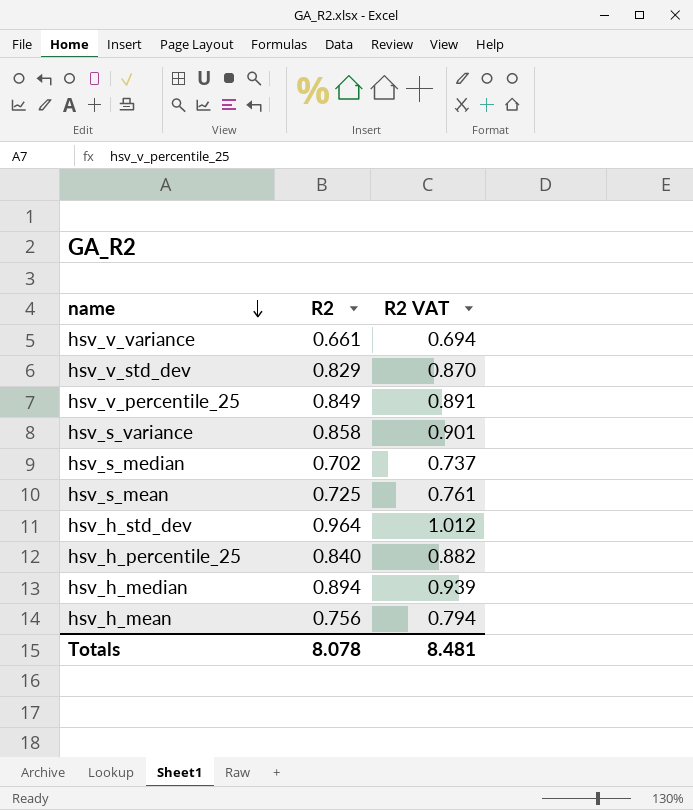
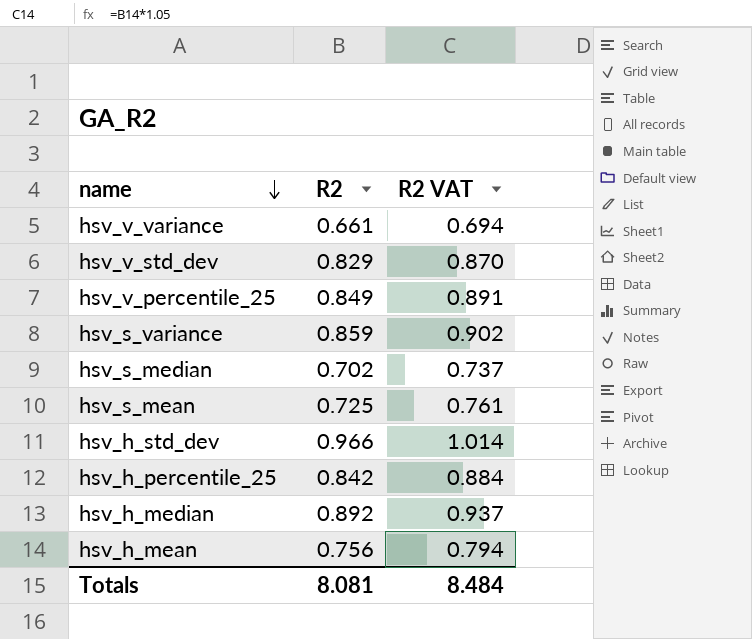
hsv_s_variance | R2: 0.858 -> 0.859
hsv_s_variance | R2 VAT: 0.901 -> 0.902
hsv_h_std_dev | R2: 0.964 -> 0.966
hsv_h_std_dev | R2 VAT: 1.012 -> 1.014
hsv_h_percentile_25 | R2: 0.840 -> 0.842
hsv_h_percentile_25 | R2 VAT: 0.882 -> 0.884
hsv_h_median | R2: 0.894 -> 0.892
hsv_h_median | R2 VAT: 0.939 -> 0.937
Totals | R2: 8.078 -> 8.081
Totals | R2 VAT: 8.481 -> 8.484

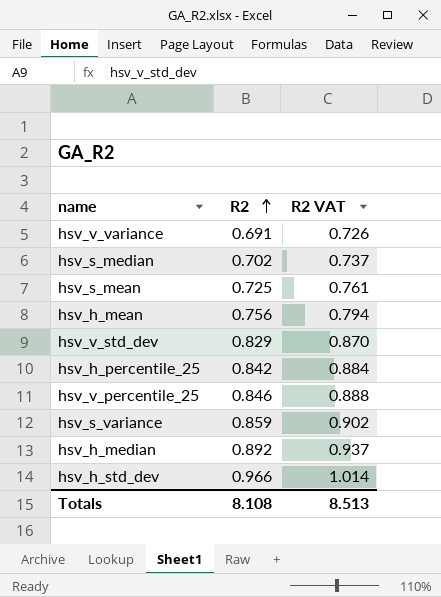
row order: name descending -> R2 ascending
hsv_v_variance | R2: 0.661 -> 0.691
hsv_v_variance | R2 VAT: 0.694 -> 0.726
hsv_v_percentile_25 | R2: 0.849 -> 0.846
hsv_v_percentile_25 | R2 VAT: 0.891 -> 0.888
Totals | R2: 8.081 -> 8.108
Totals | R2 VAT: 8.484 -> 8.513

